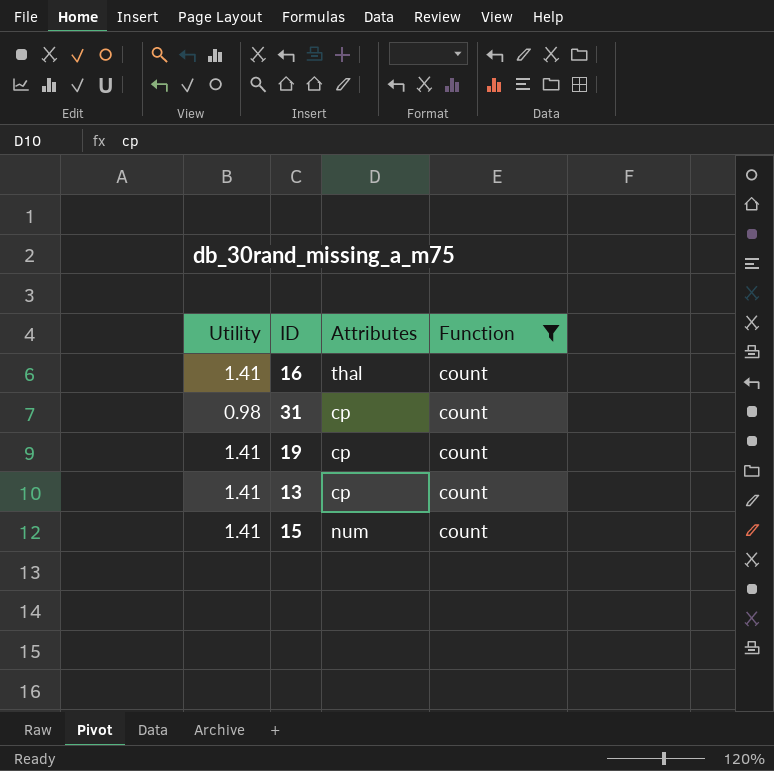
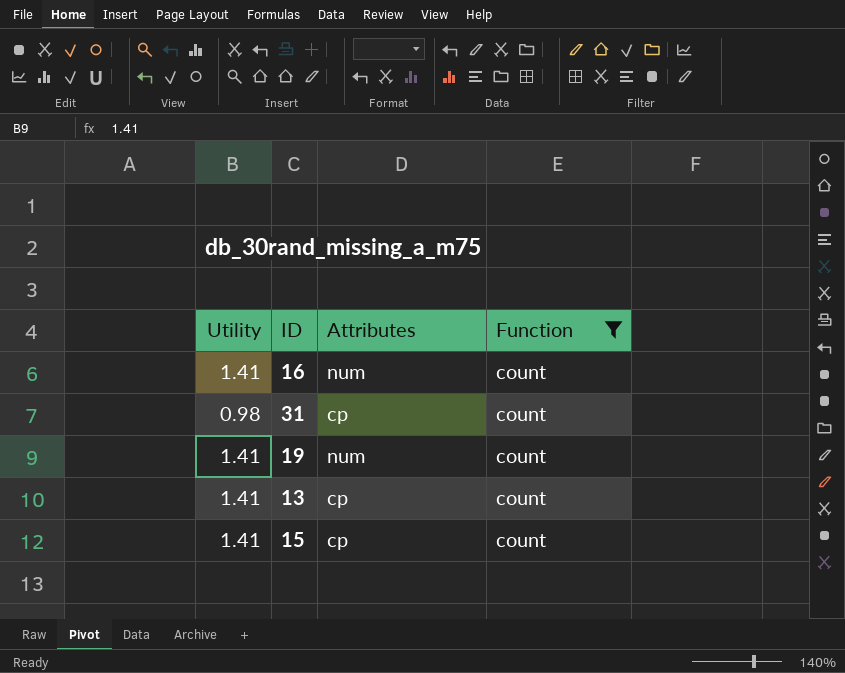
16 | Attributes: thal -> num
19 | Attributes: cp -> num
15 | Attributes: num -> cp

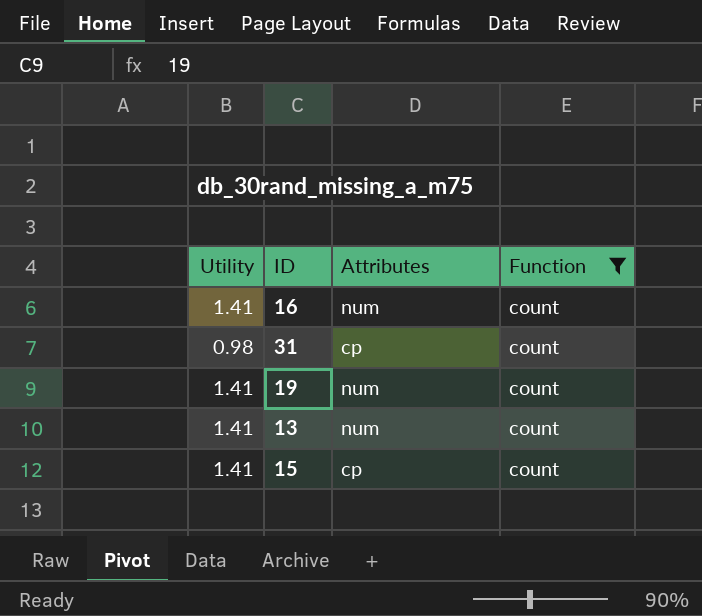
13 | Attributes: cp -> num

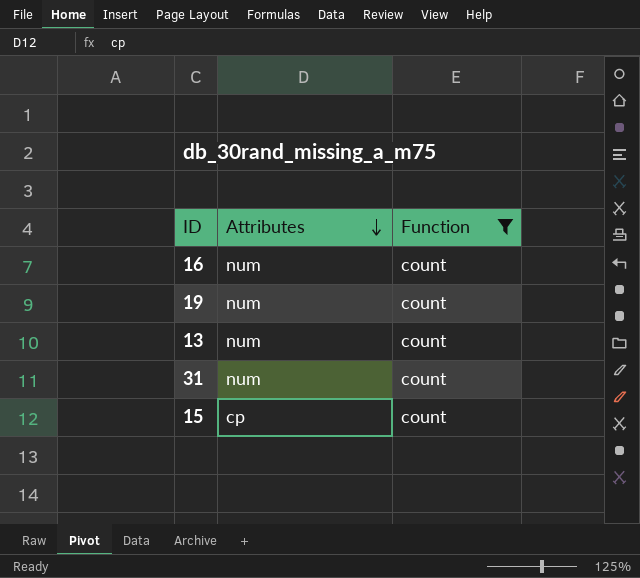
row order: none -> Attributes descending
column Utility | position: 1 -> none
31 | Attributes: cp -> num

